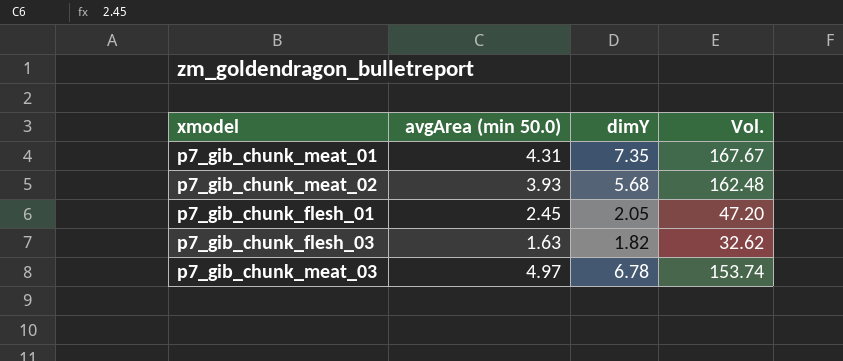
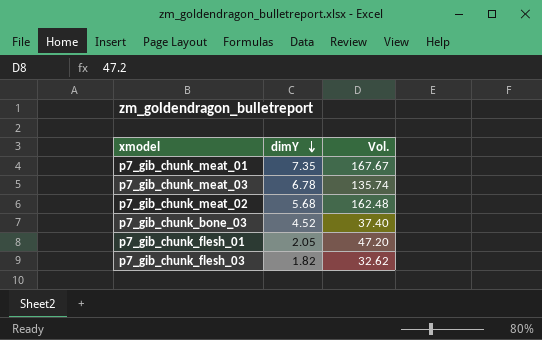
row order: none -> dimY descending
column avgArea (min 50.0) | position: 2 -> none
p7_gib_chunk_meat_03 | Vol.: 153.74 -> 135.74
row p7_gib_chunk_bone_03: none -> 4.52 | 37.40

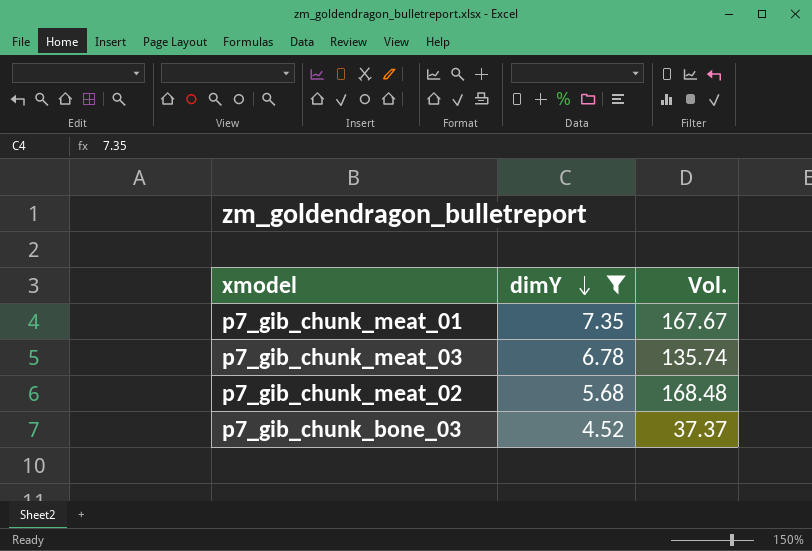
filter: none -> dimY >= 4.52
p7_gib_chunk_meat_02 | Vol.: 162.48 -> 168.48
p7_gib_chunk_bone_03 | Vol.: 37.40 -> 37.37

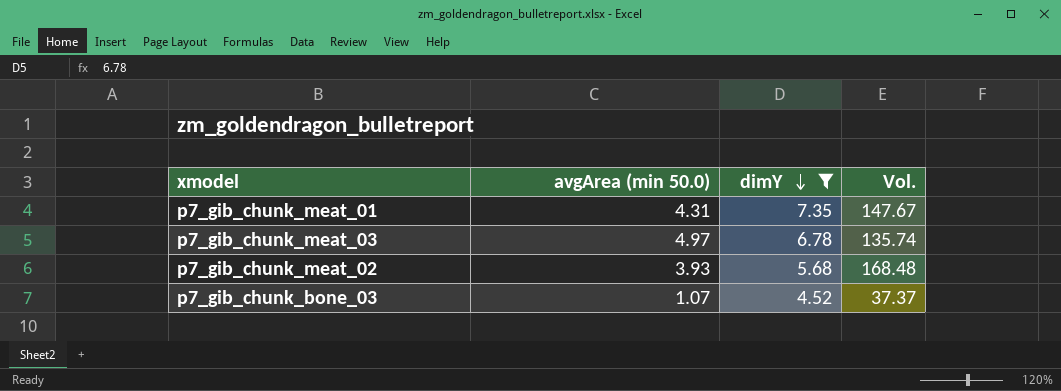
column avgArea (min 50.0) | position: none -> 2
p7_gib_chunk_meat_01 | Vol.: 167.67 -> 147.67

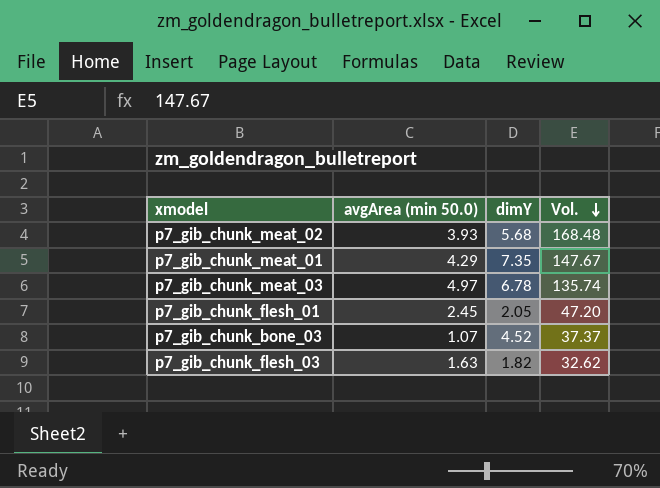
filter: dimY >= 4.52 -> none
row order: dimY descending -> Vol. descending
p7_gib_chunk_meat_01 | avgArea (min 50.0): 4.31 -> 4.29

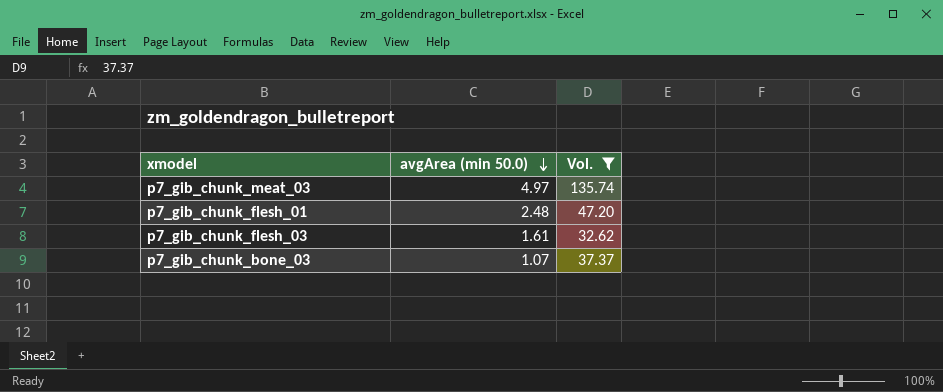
filter: none -> Vol. <= 135.74
row order: Vol. descending -> avgArea (min 50.0) descending
column dimY | position: 3 -> none
p7_gib_chunk_flesh_01 | avgArea (min 50.0): 2.45 -> 2.48
p7_gib_chunk_flesh_03 | avgArea (min 50.0): 1.63 -> 1.61

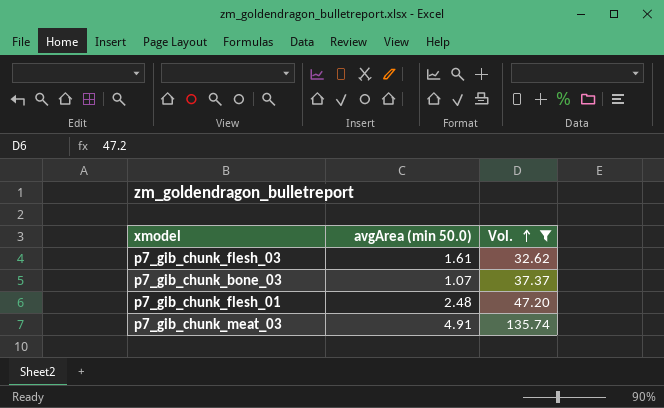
row order: avgArea (min 50.0) descending -> Vol. ascending
p7_gib_chunk_meat_03 | avgArea (min 50.0): 4.97 -> 4.91

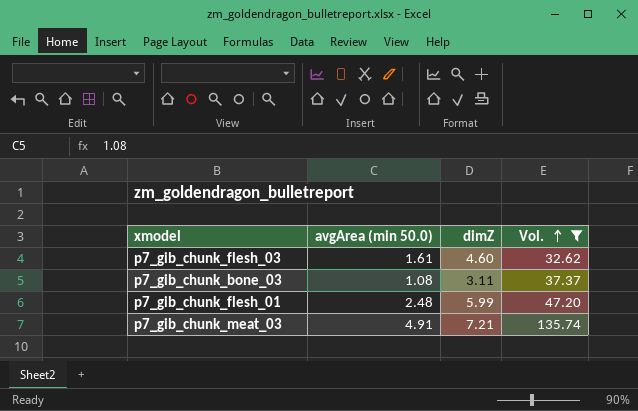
column dimZ | position: none -> 3
p7_gib_chunk_bone_03 | avgArea (min 50.0): 1.07 -> 1.08

